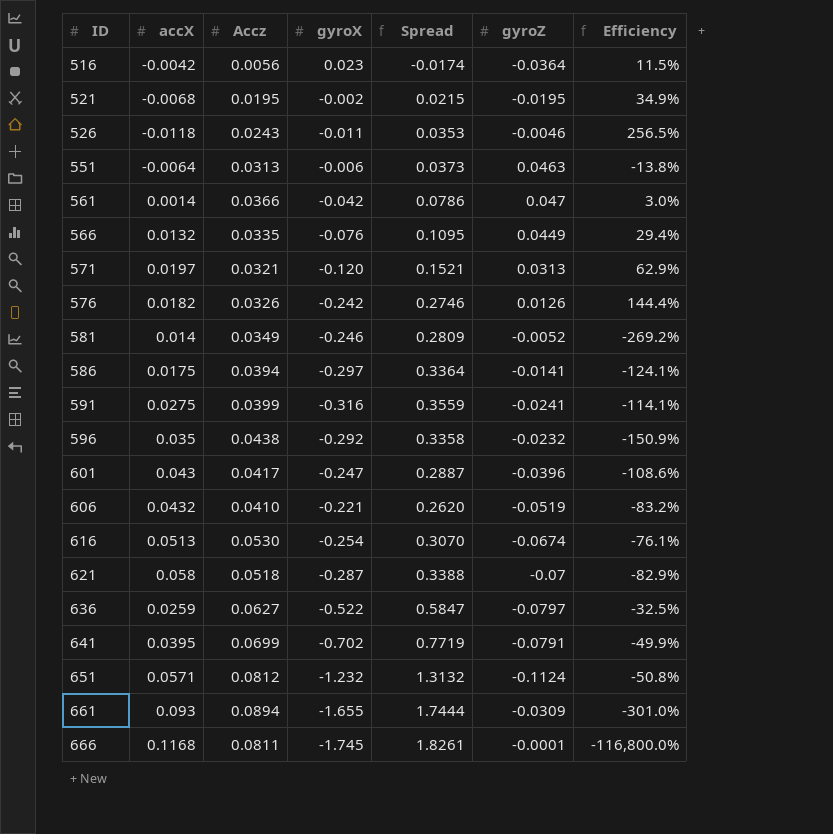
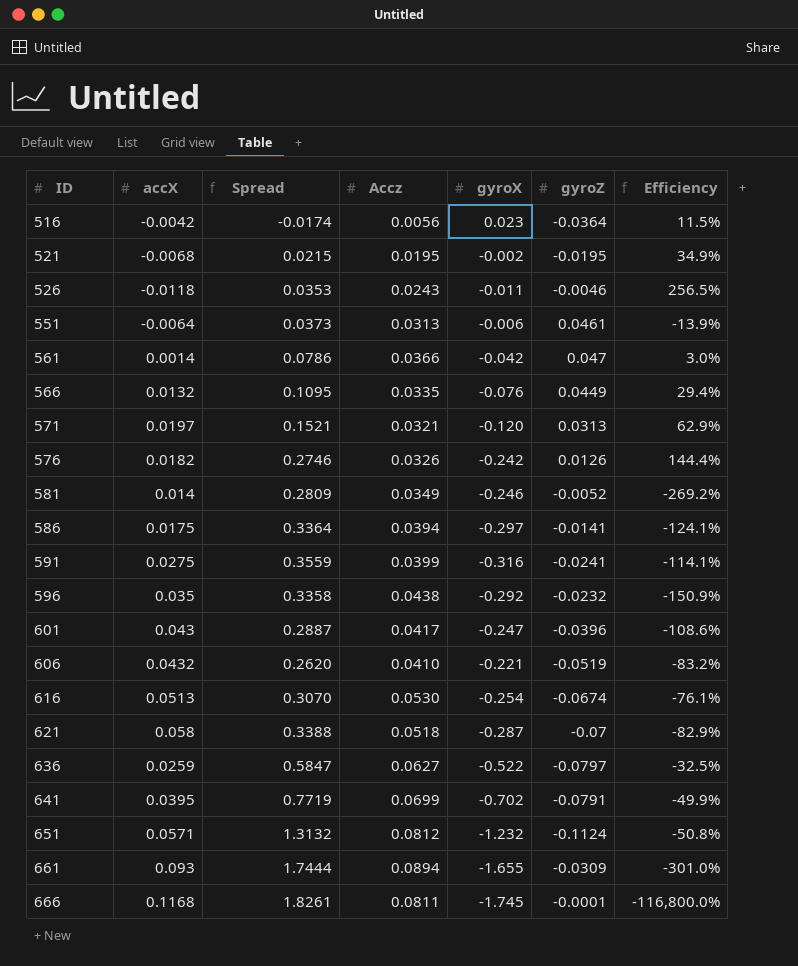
column Spread | position: 5 -> 3
551 | gyroZ: 0.0463 -> 0.0461
551 | Efficiency: -13.8% -> -13.9%

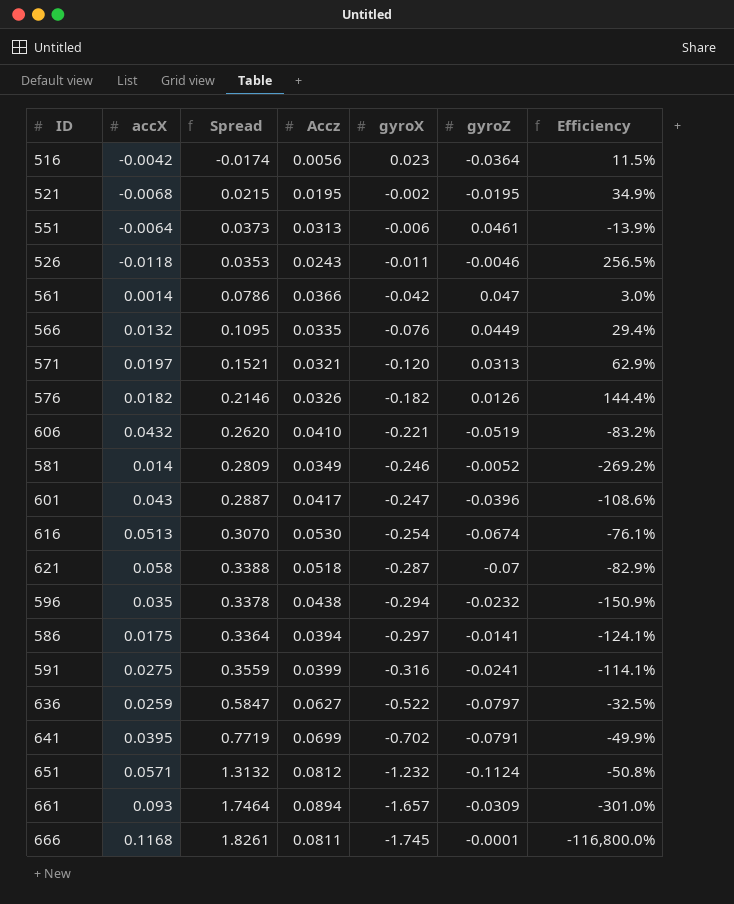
row order: ID ascending -> gyroX descending
576 | Spread: 0.2746 -> 0.2146
576 | gyroX: -0.242 -> -0.182
596 | Spread: 0.3358 -> 0.3378
596 | gyroX: -0.292 -> -0.294
661 | Spread: 1.7444 -> 1.7464
661 | gyroX: -1.655 -> -1.657

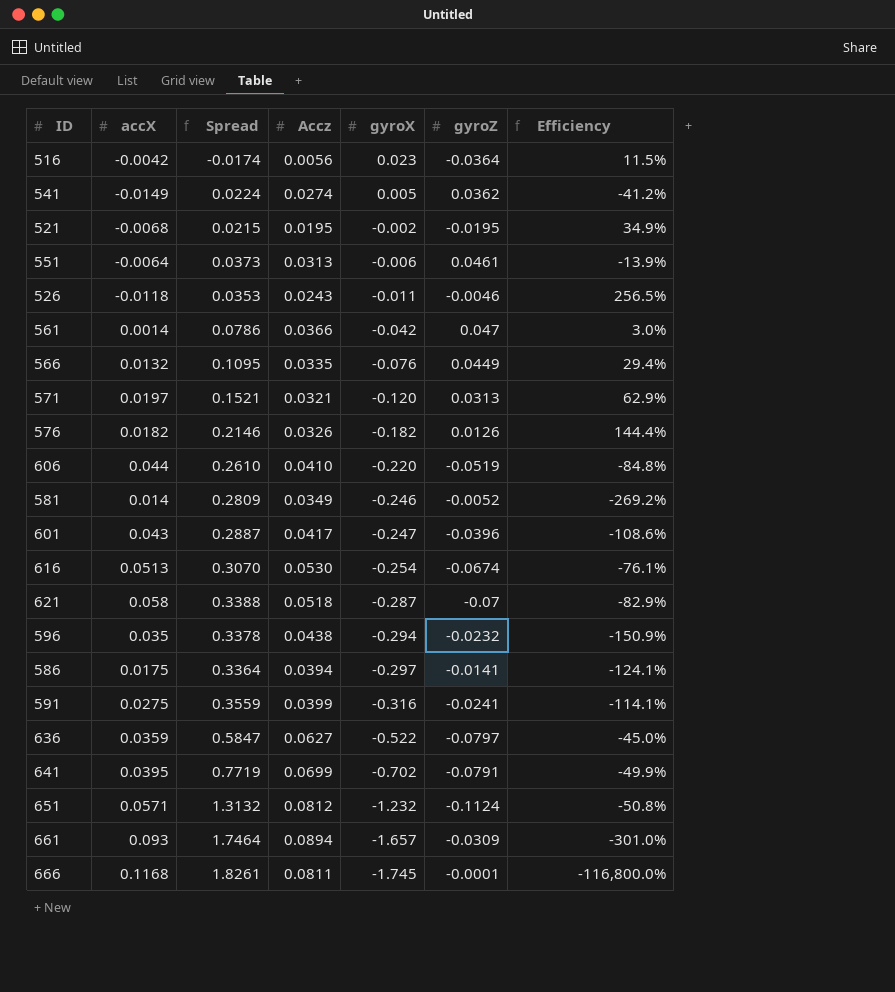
row 541: none -> -0.0149 | 0.0224 | 0.0274 | 0.005 | 0.0362 | -41.2%
606 | accX: 0.0432 -> 0.044
606 | Spread: 0.2620 -> 0.2610
606 | gyroX: -0.221 -> -0.220
606 | Efficiency: -83.2% -> -84.8%
636 | accX: 0.0259 -> 0.0359
636 | Efficiency: -32.5% -> -45.0%

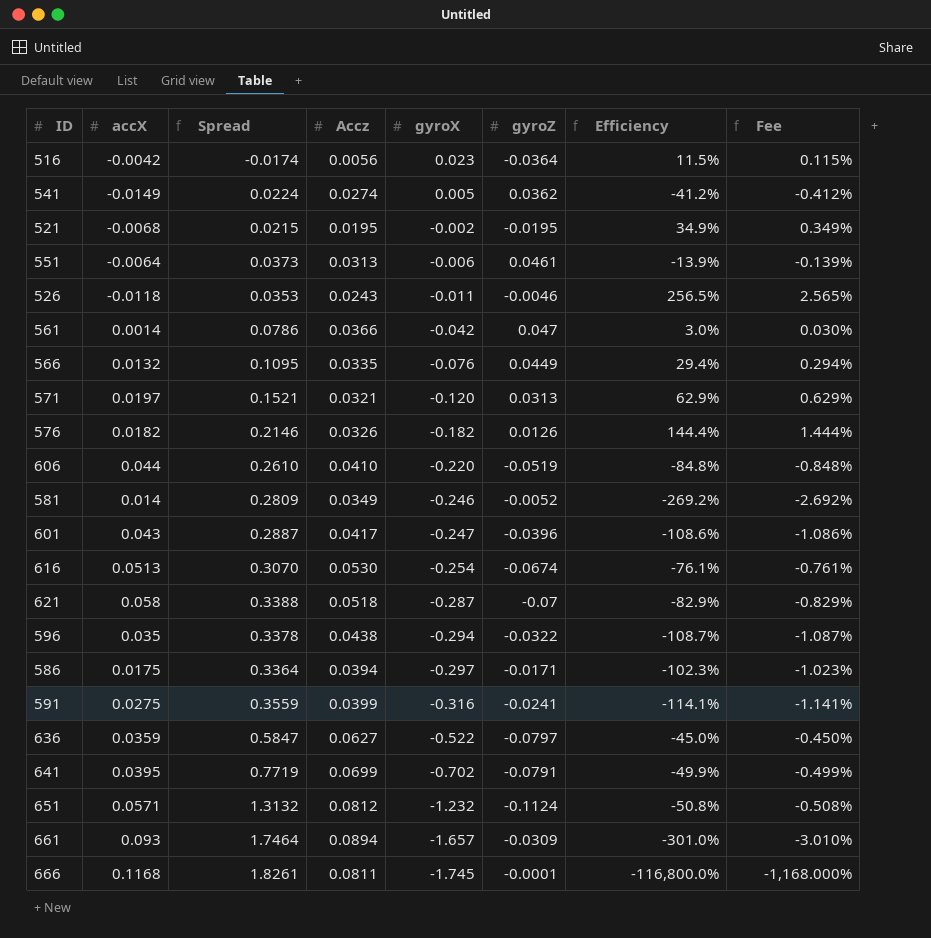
column Fee | formula: none -> [Efficiency] * 0.01
596 | gyroZ: -0.0232 -> -0.0322
596 | Efficiency: -150.9% -> -108.7%
586 | gyroZ: -0.0141 -> -0.0171
586 | Efficiency: -124.1% -> -102.3%

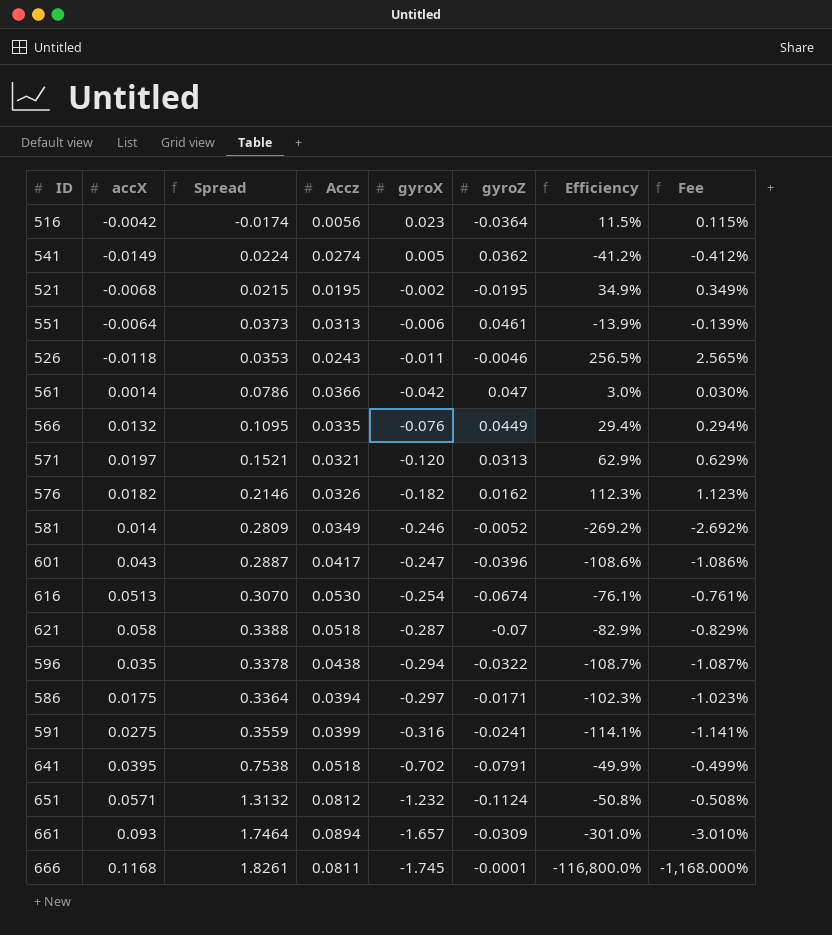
row 606: 0.044 | 0.2610 | 0.0410 | -0.220 | -0.0519 | -84.8% | -0.848% -> none
row 636: 0.0359 | 0.5847 | 0.0627 | -0.522 | -0.0797 | -45.0% | -0.450% -> none
576 | gyroZ: 0.0126 -> 0.0162
576 | Efficiency: 144.4% -> 112.3%
576 | Fee: 1.444% -> 1.123%
641 | Spread: 0.7719 -> 0.7538
641 | Accz: 0.0699 -> 0.0518

